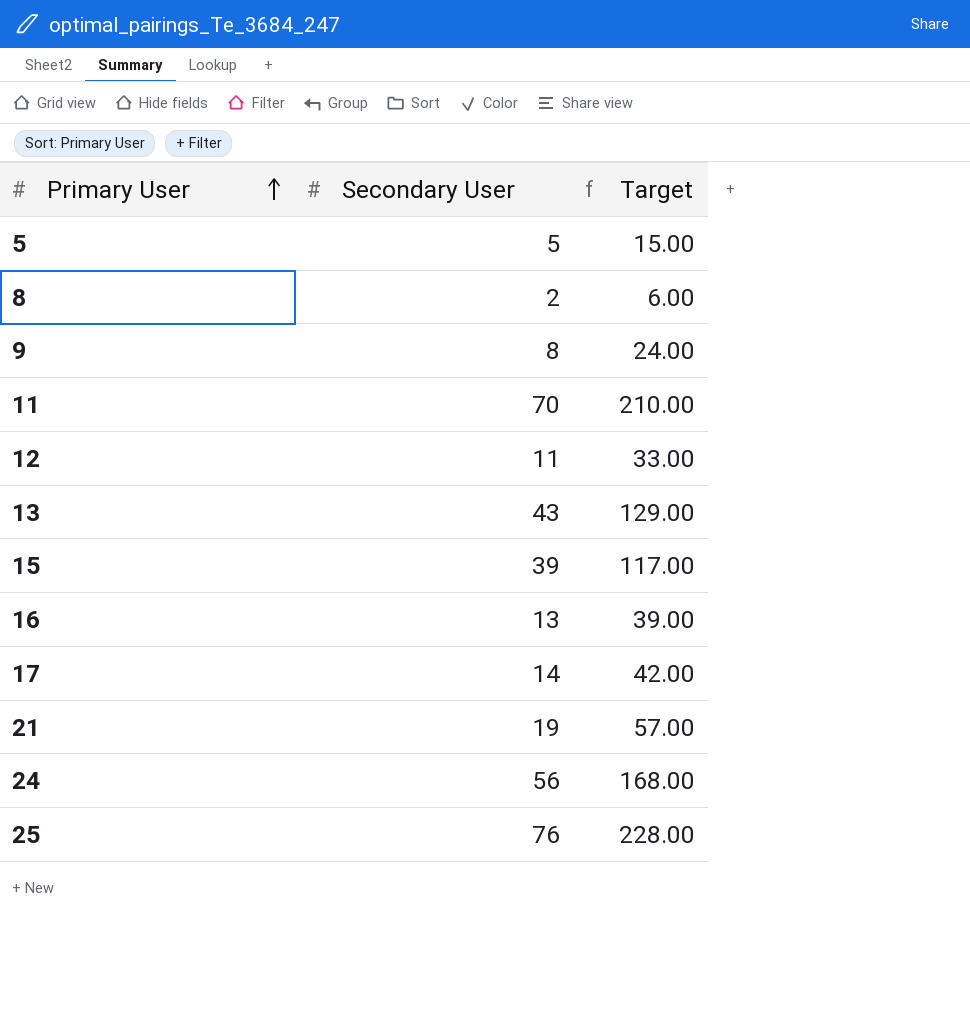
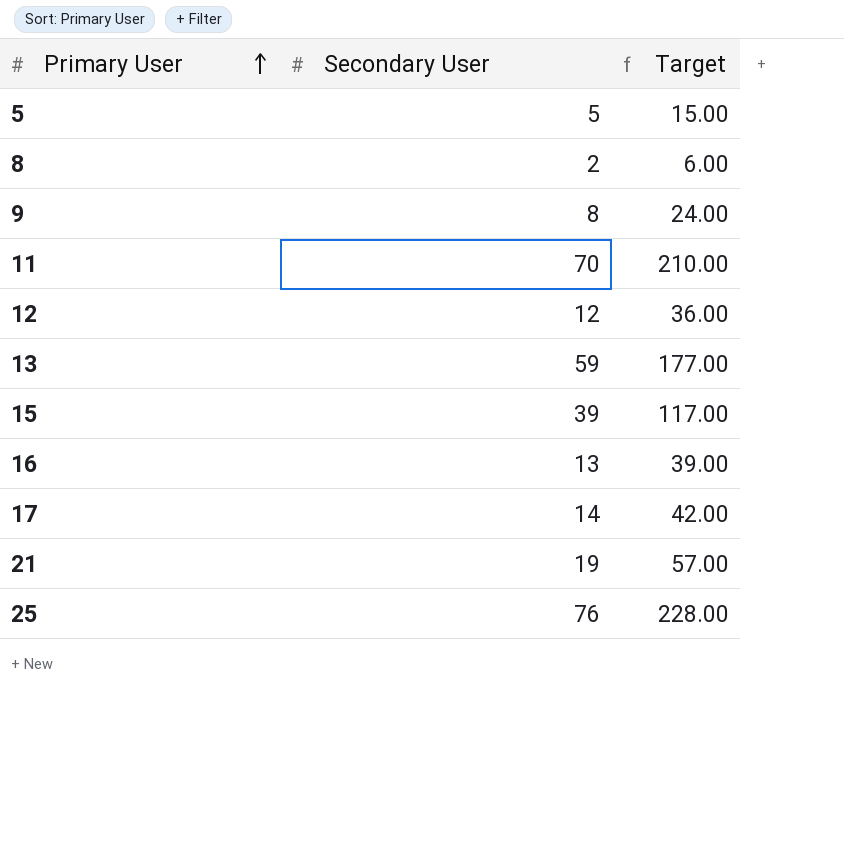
row 24: 56 | 168.00 -> none
12 | Secondary User: 11 -> 12
12 | Target: 33.00 -> 36.00
13 | Secondary User: 43 -> 59
13 | Target: 129.00 -> 177.00

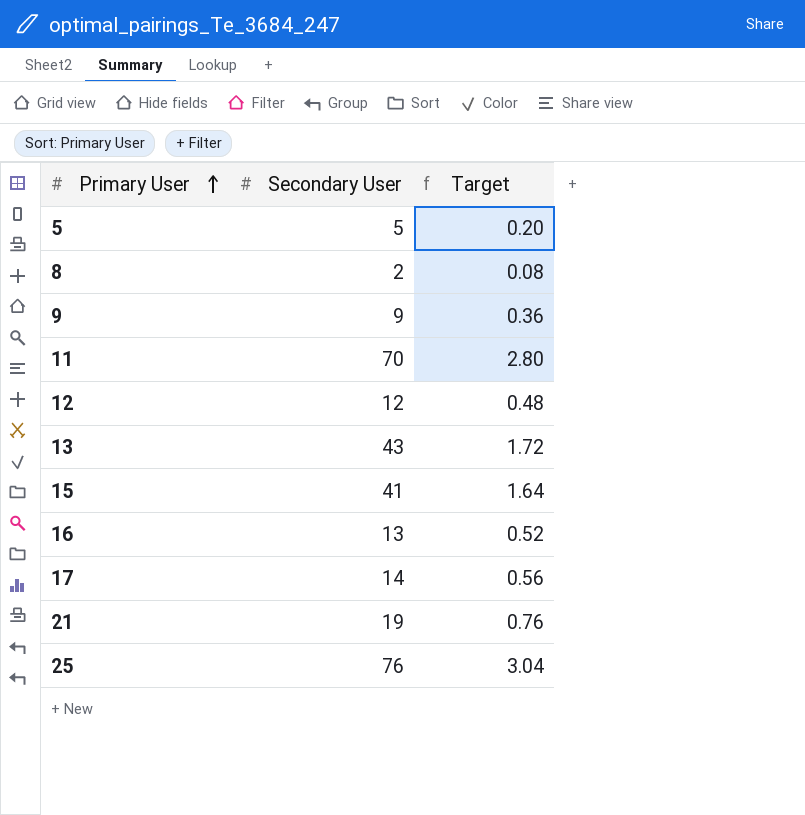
column Target | formula: [Secondary User] * 3 -> [Secondary User] * 0.04
9 | Secondary User: 8 -> 9
13 | Secondary User: 59 -> 43
15 | Secondary User: 39 -> 41

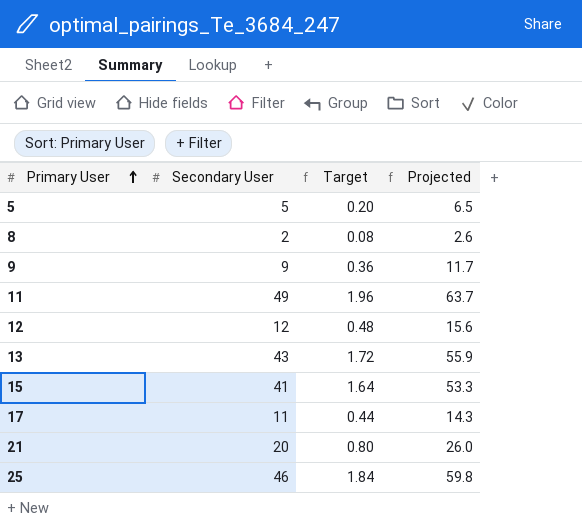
column Projected | formula: none -> [Secondary User] * 1.3
row 16: 13 | 0.52 -> none
11 | Secondary User: 70 -> 49
11 | Target: 2.80 -> 1.96
17 | Secondary User: 14 -> 11
17 | Target: 0.56 -> 0.44
21 | Secondary User: 19 -> 20
21 | Target: 0.76 -> 0.80
25 | Secondary User: 76 -> 46
25 | Target: 3.04 -> 1.84

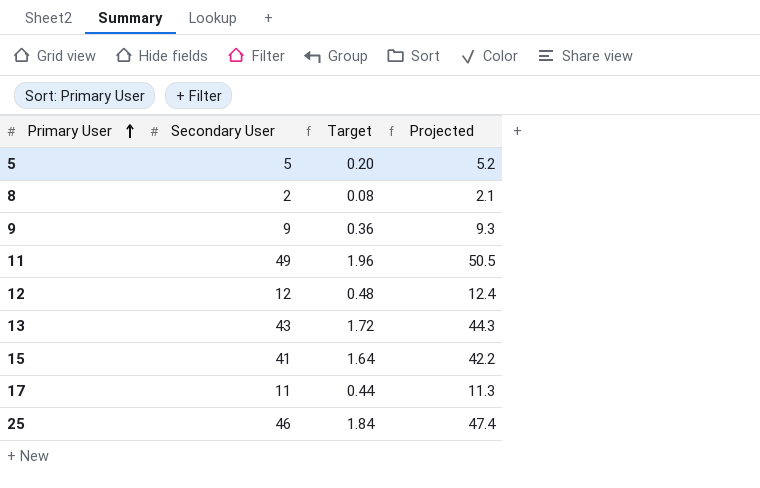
column Projected | formula: [Secondary User] * 1.3 -> [Secondary User] * 1.03
row 21: 20 | 0.80 | 26.0 -> none

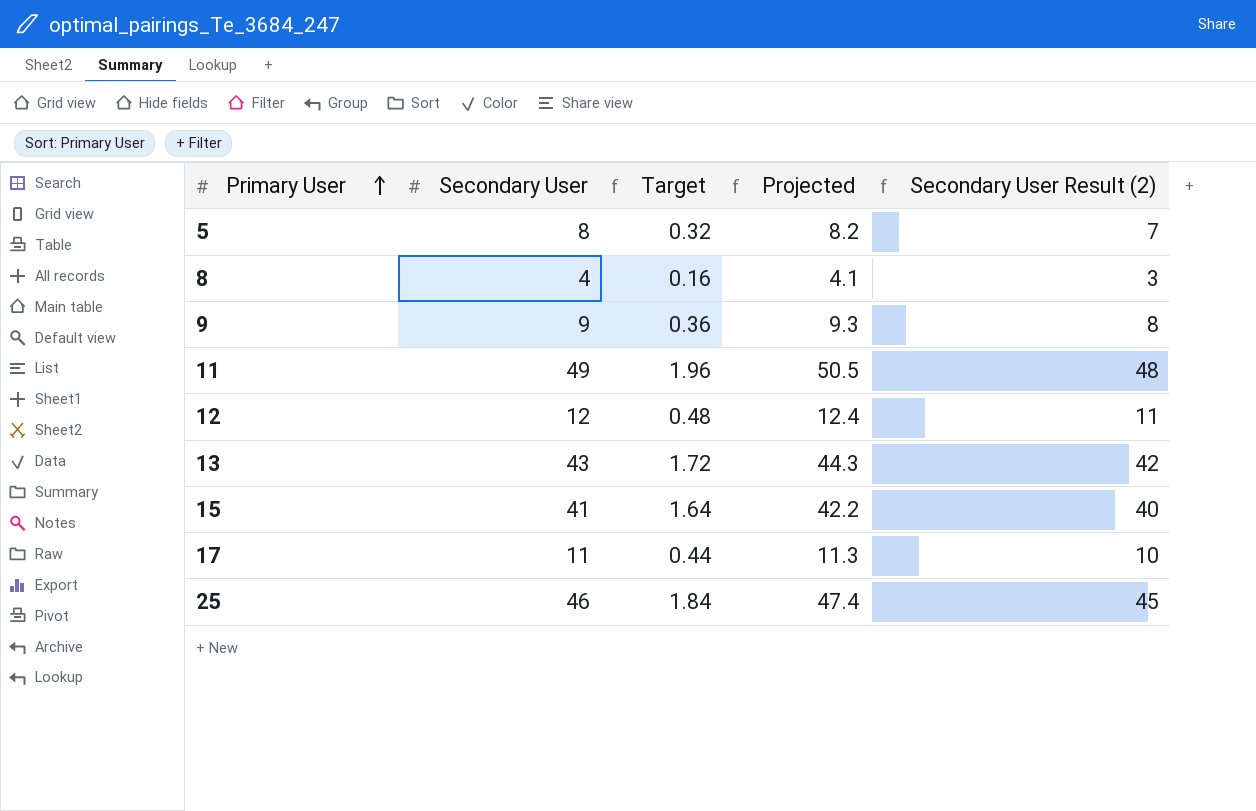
column Secondary User Result (2) | formula: none -> [Secondary User] - 1
5 | Secondary User: 5 -> 8
5 | Target: 0.20 -> 0.32
5 | Projected: 5.2 -> 8.2
8 | Secondary User: 2 -> 4
8 | Target: 0.08 -> 0.16
8 | Projected: 2.1 -> 4.1

